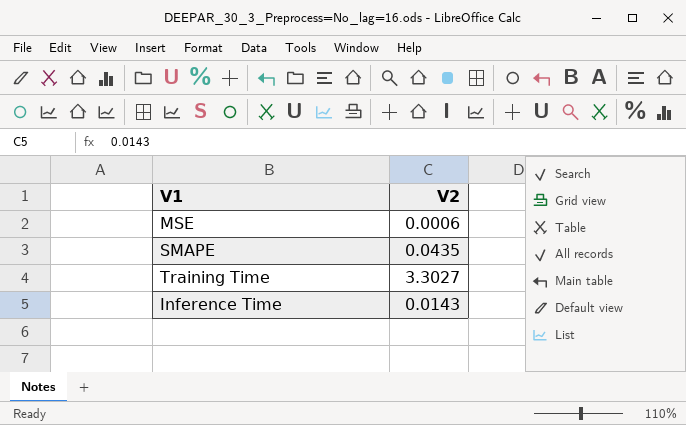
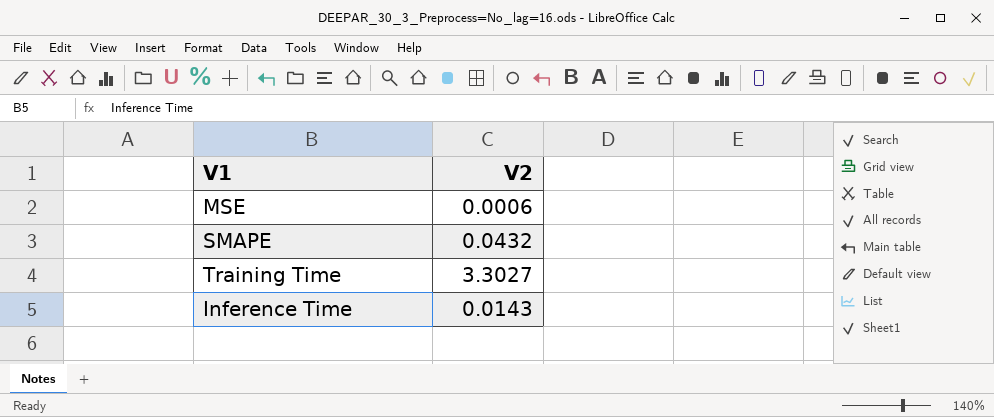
SMAPE | V2: 0.0435 -> 0.0432

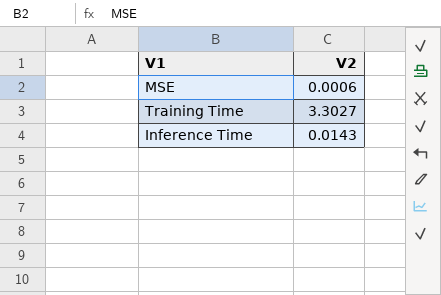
row SMAPE: 0.0432 -> none

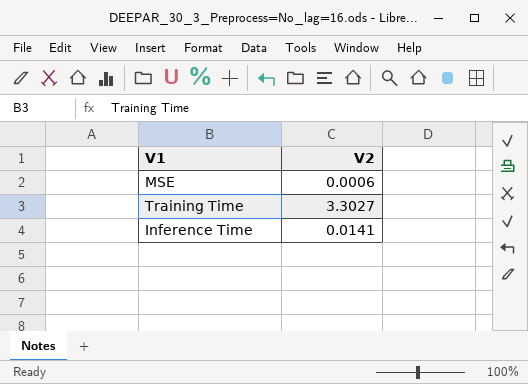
Inference Time | V2: 0.0143 -> 0.0141

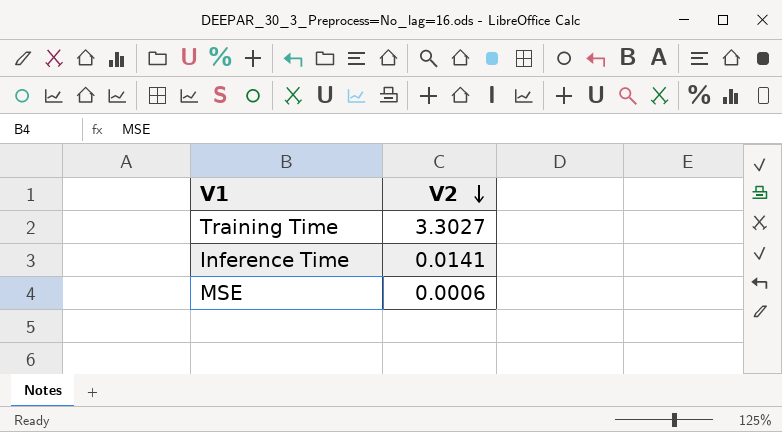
row order: none -> V2 descending

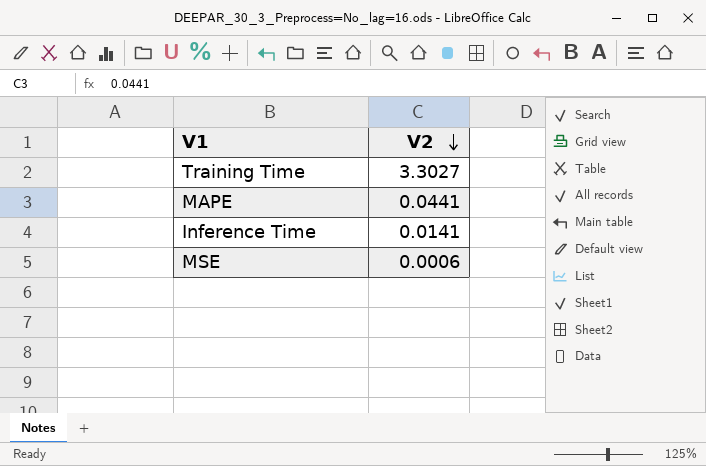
row MAPE: none -> 0.0441

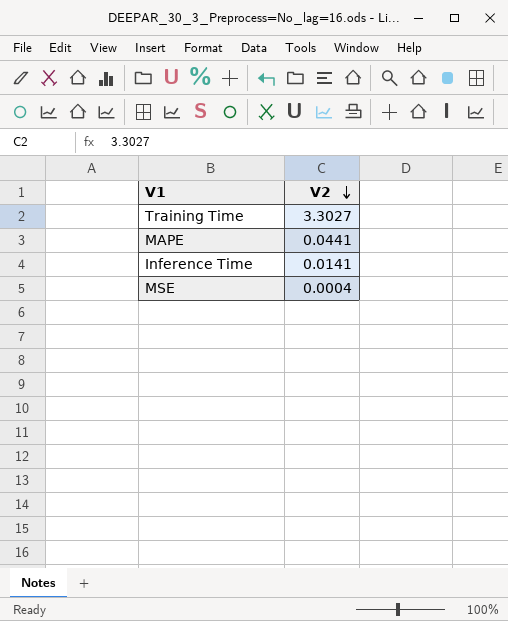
MSE | V2: 0.0006 -> 0.0004

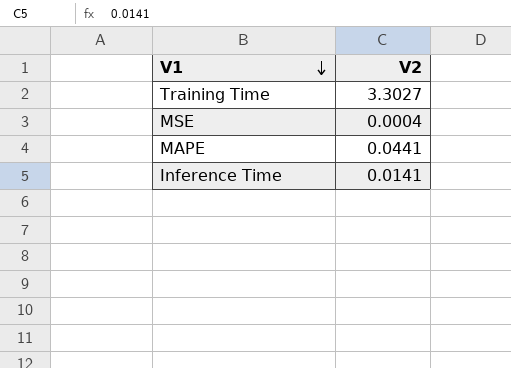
row order: V2 descending -> V1 descending

